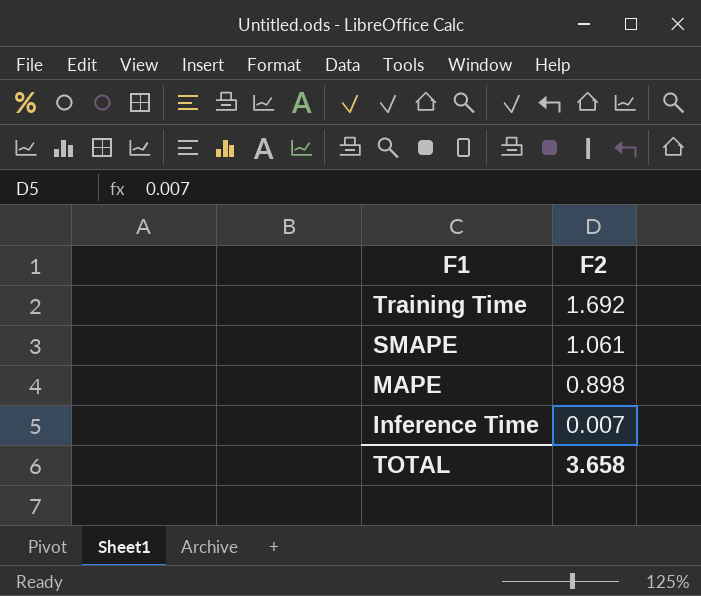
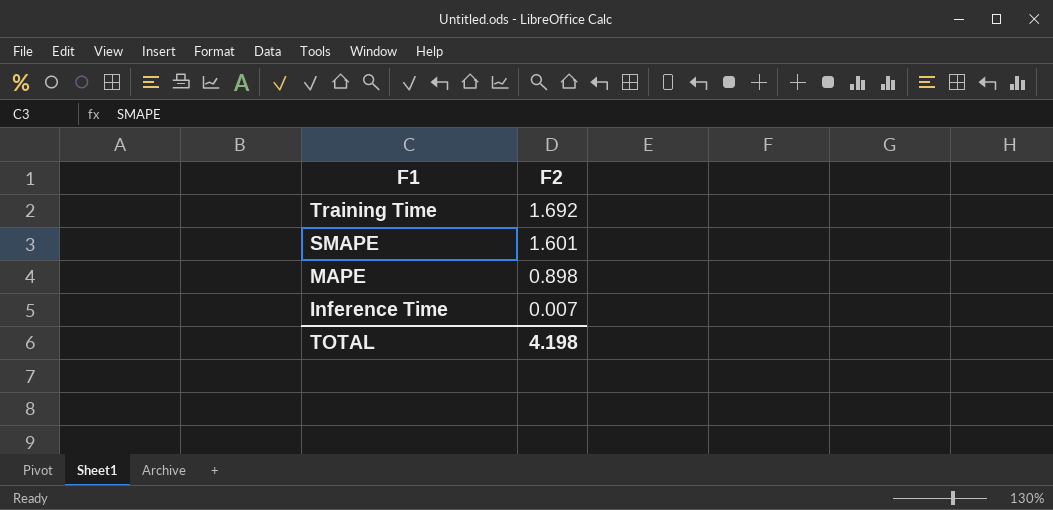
SMAPE | F2: 1.061 -> 1.601
TOTAL | F2: 3.658 -> 4.198

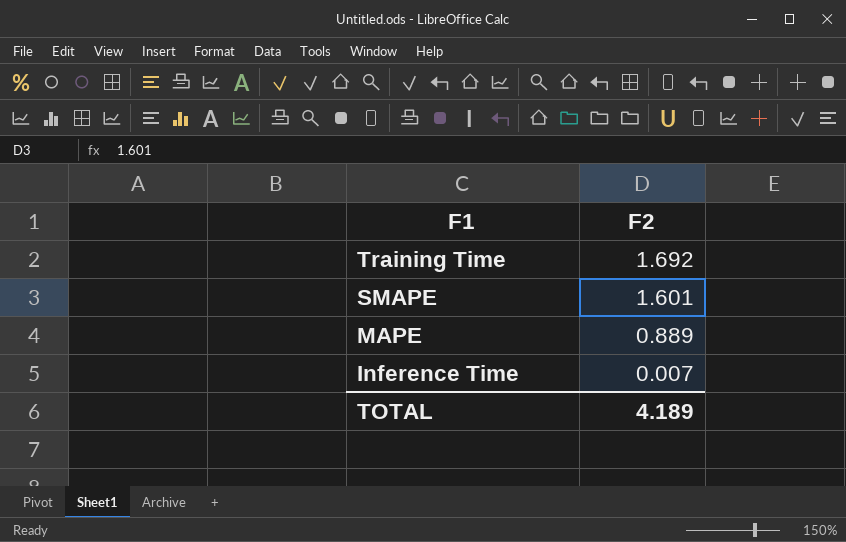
MAPE | F2: 0.898 -> 0.889
TOTAL | F2: 4.198 -> 4.189

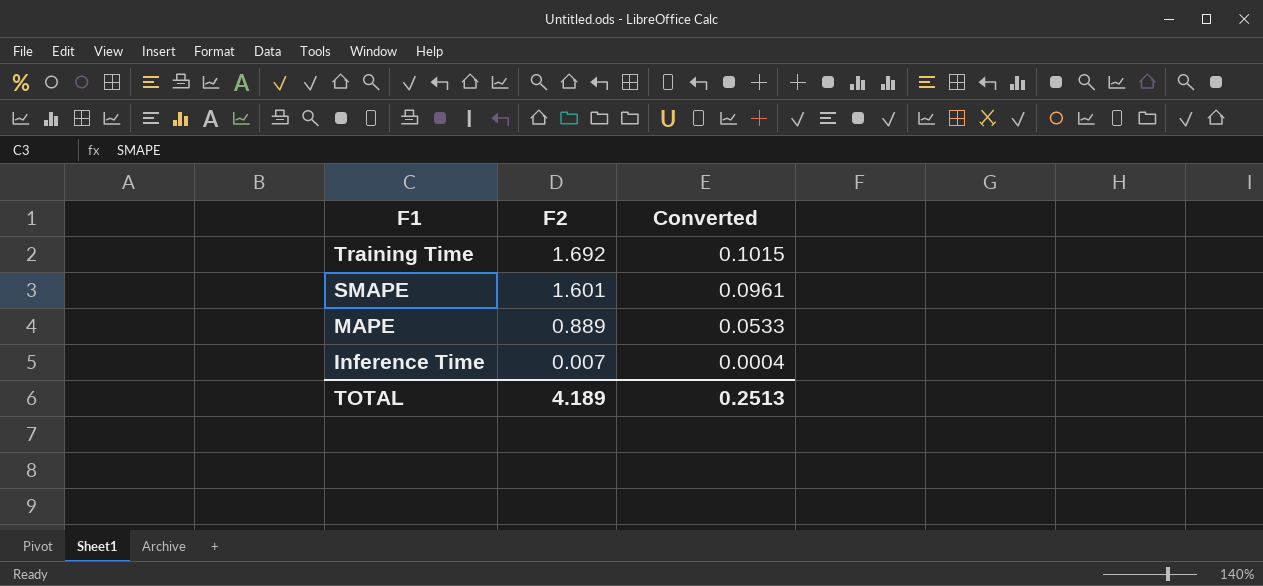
column Converted | formula: none -> [F2] * 0.06

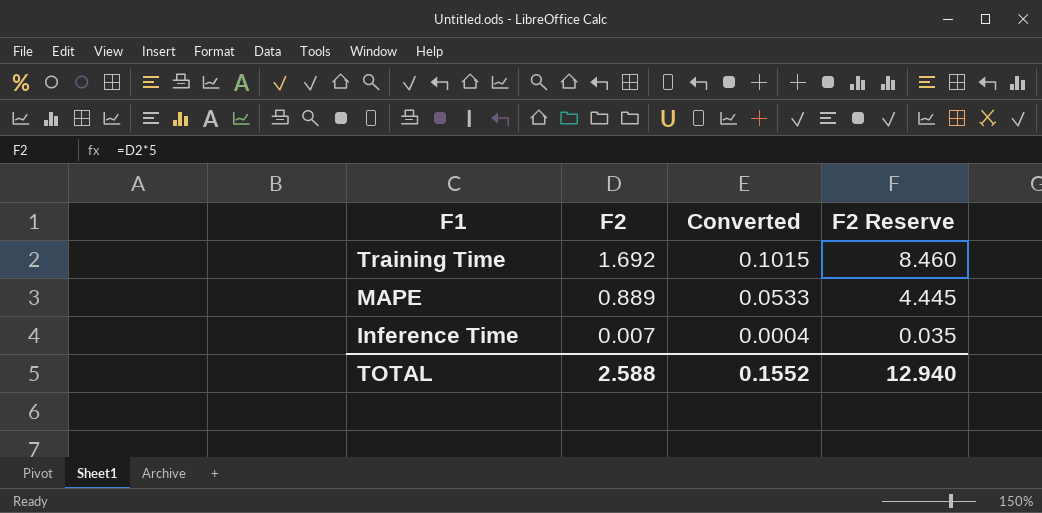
column F2 Reserve | formula: none -> [F2] * 5
row SMAPE: 1.601 | 0.0961 -> none
TOTAL | F2: 4.189 -> 2.588
TOTAL | Converted: 0.2513 -> 0.1552

